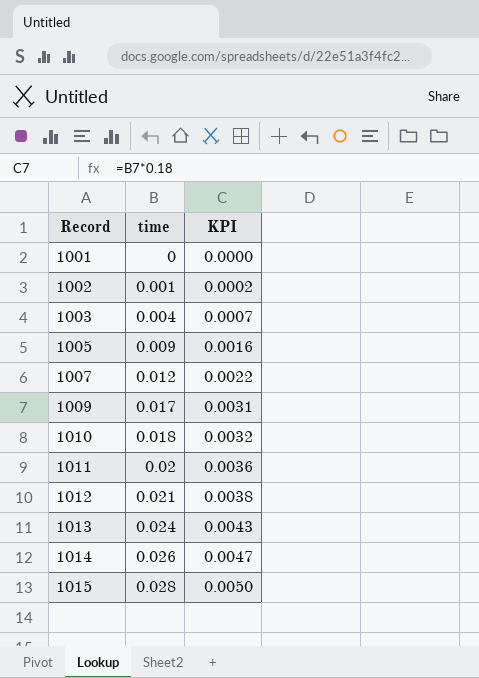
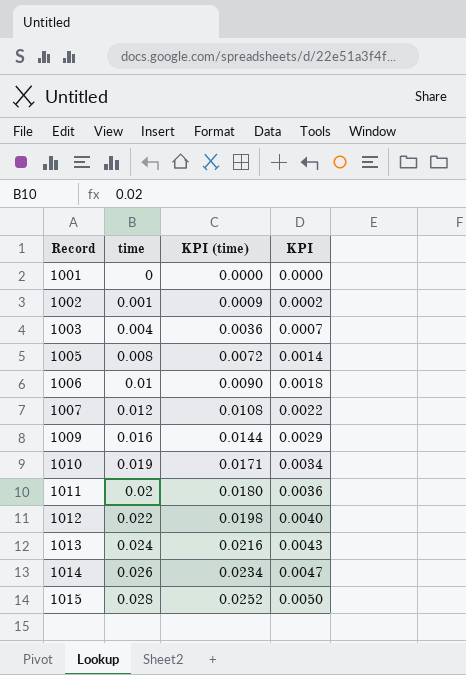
column KPI (time) | formula: none -> [time] * 0.9
1005 | time: 0.009 -> 0.008
1005 | KPI: 0.0016 -> 0.0014
row 1006: none -> 0.01 | 0.0090 | 0.0018
1009 | time: 0.017 -> 0.016
1009 | KPI: 0.0031 -> 0.0029
1010 | time: 0.018 -> 0.019
1010 | KPI: 0.0032 -> 0.0034
1012 | time: 0.021 -> 0.022
1012 | KPI: 0.0038 -> 0.0040

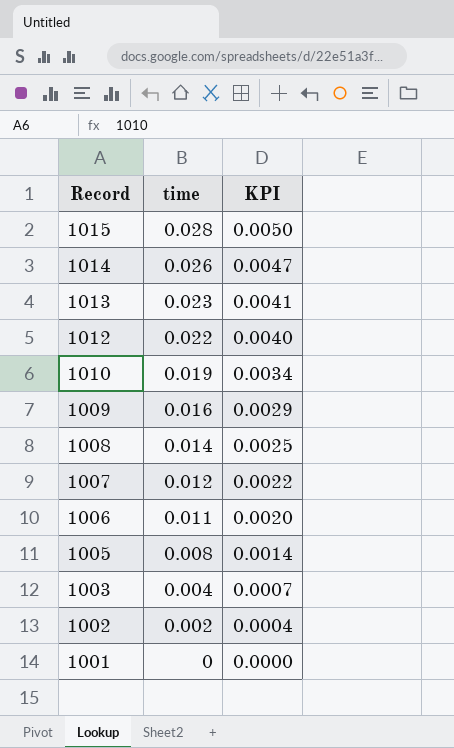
row order: Record ascending -> Record descending
column KPI (time) | formula: [time] * 0.9 -> none
row 1011: 0.02 | 0.0180 | 0.0036 -> none
1013 | time: 0.024 -> 0.023
1013 | KPI: 0.0043 -> 0.0041
row 1008: none -> 0.014 | 0.0025
1006 | time: 0.01 -> 0.011
1006 | KPI: 0.0018 -> 0.0020
1002 | time: 0.001 -> 0.002
1002 | KPI: 0.0002 -> 0.0004

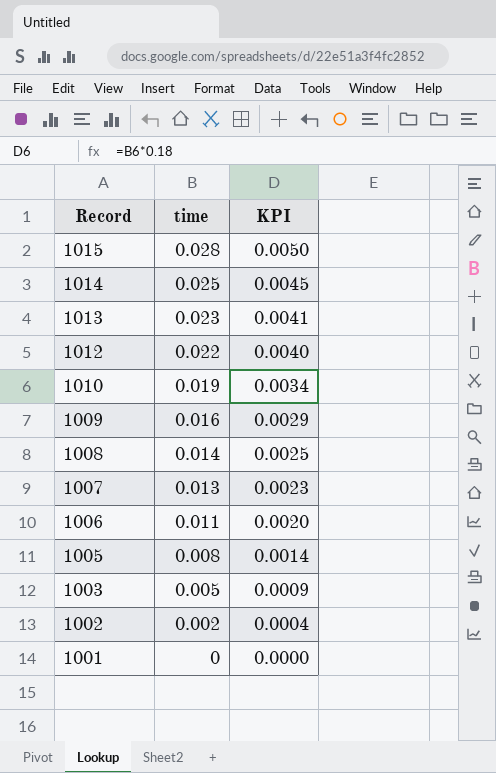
1014 | time: 0.026 -> 0.025
1014 | KPI: 0.0047 -> 0.0045
1007 | time: 0.012 -> 0.013
1007 | KPI: 0.0022 -> 0.0023
1003 | time: 0.004 -> 0.005
1003 | KPI: 0.0007 -> 0.0009

